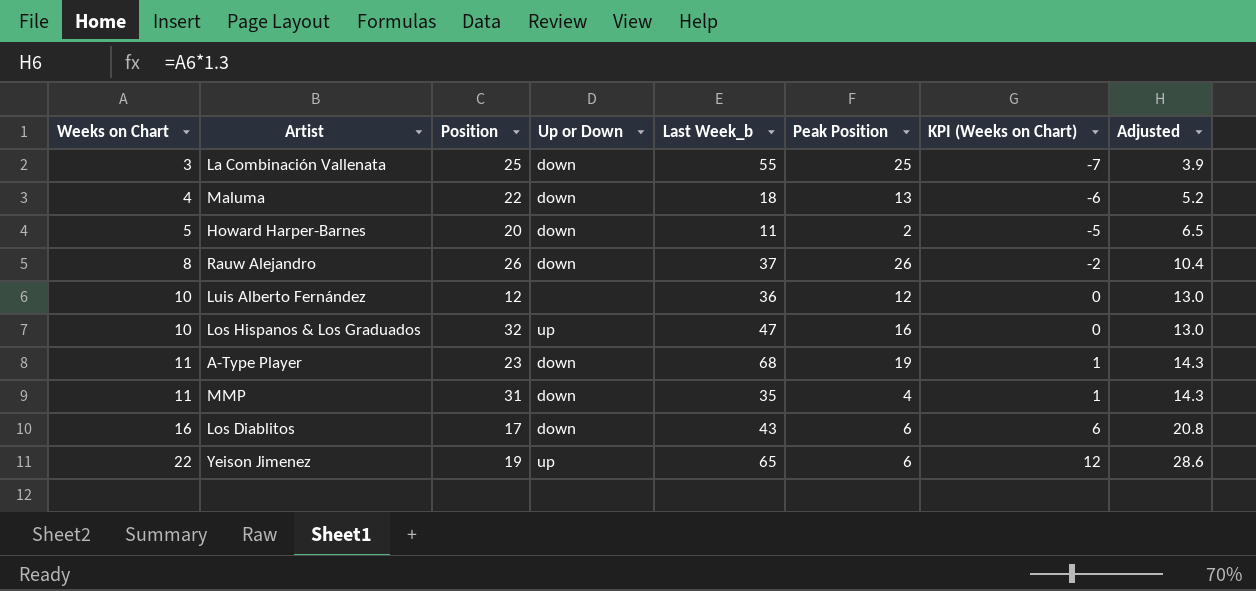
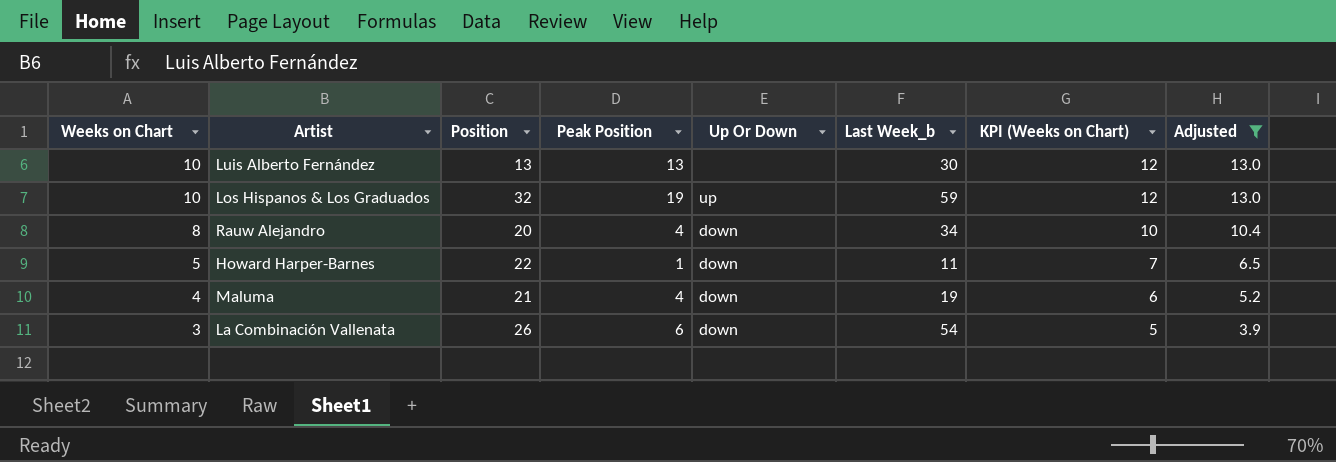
filter: none -> Adjusted <= 13.0
row order: Weeks on Chart ascending -> Weeks on Chart descending
column Peak Position | position: 6 -> 4
column name: Up or Down -> Up Or Down
column KPI (Weeks on Chart) | formula: [Weeks on Chart] - 10 -> [Weeks on Chart] + 2
Luis Alberto Fernández | Position: 12 -> 13
Luis Alberto Fernández | Peak Position: 12 -> 13
Luis Alberto Fernández | Last Week_b: 36 -> 30
Los Hispanos & Los Graduados | Peak Position: 16 -> 19
Los Hispanos & Los Graduados | Last Week_b: 47 -> 59
Rauw Alejandro | Position: 26 -> 20
Rauw Alejandro | Peak Position: 26 -> 4
Rauw Alejandro | Last Week_b: 37 -> 34
Howard Harper-Barnes | Position: 20 -> 22
Howard Harper-Barnes | Peak Position: 2 -> 1
Maluma | Position: 22 -> 21
Maluma | Peak Position: 13 -> 4
Maluma | Last Week_b: 18 -> 19
La Combinación Vallenata | Position: 25 -> 26
La Combinación Vallenata | Peak Position: 25 -> 6
La Combinación Vallenata | Last Week_b: 55 -> 54

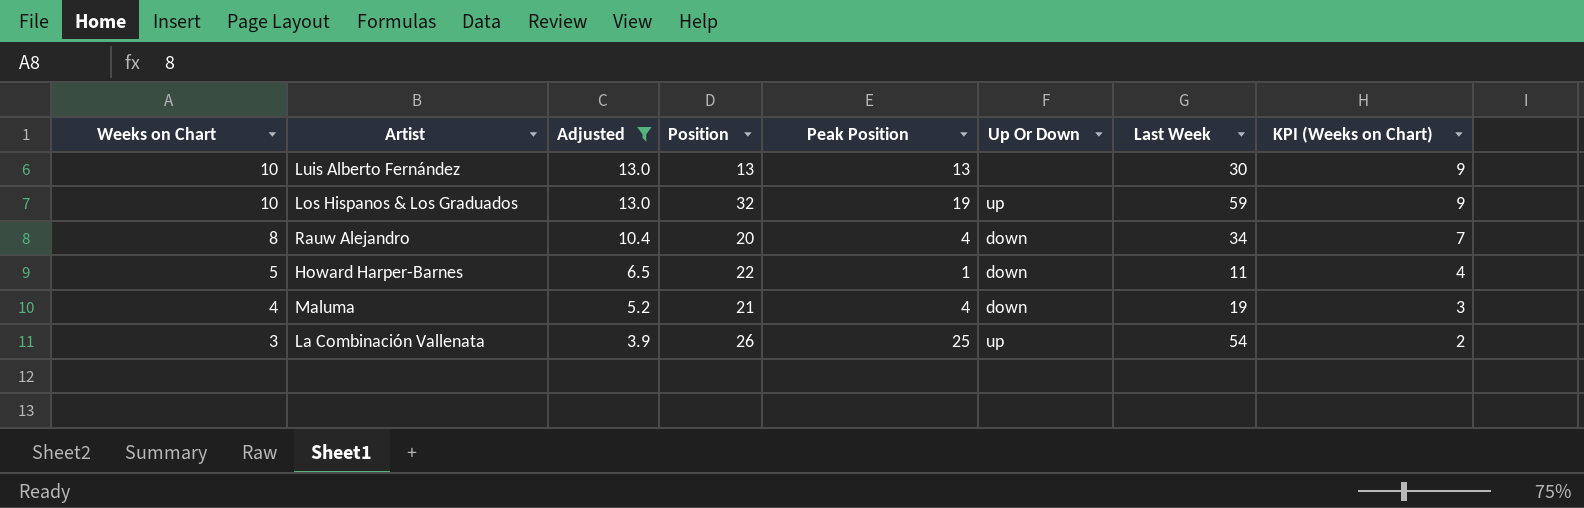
column Adjusted | position: 8 -> 3
column name: Last Week_b -> Last Week
column KPI (Weeks on Chart) | formula: [Weeks on Chart] + 2 -> [Weeks on Chart] - 1
La Combinación Vallenata | Peak Position: 6 -> 25
La Combinación Vallenata | Up Or Down: down -> up

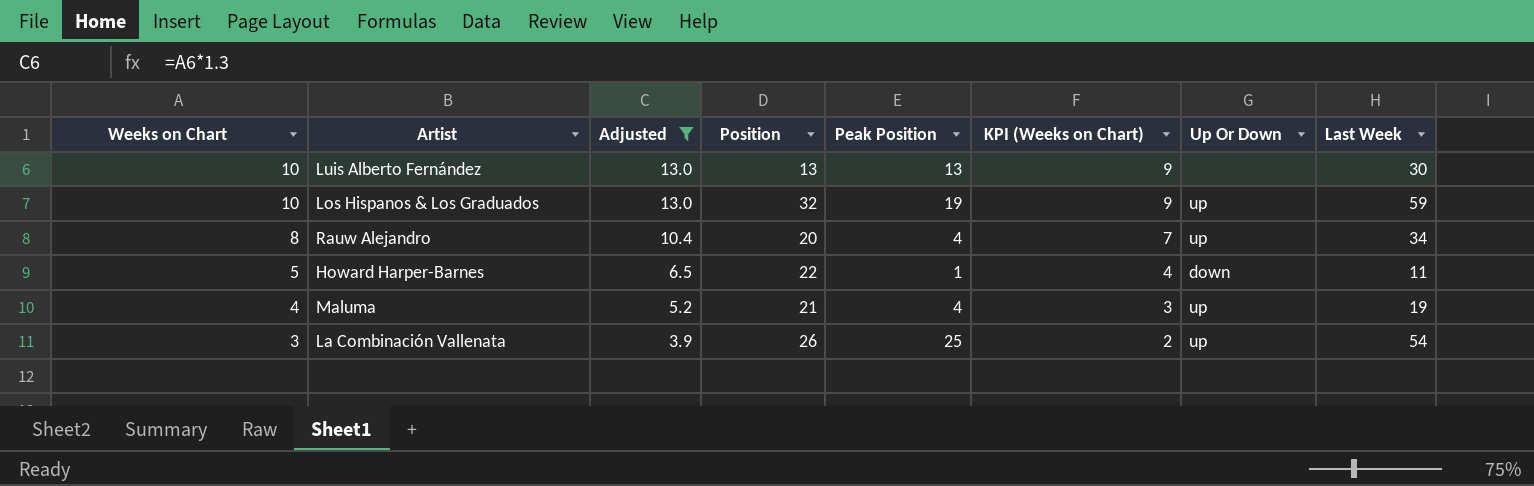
column KPI (Weeks on Chart) | position: 8 -> 6
Rauw Alejandro | Up Or Down: down -> up
Maluma | Up Or Down: down -> up

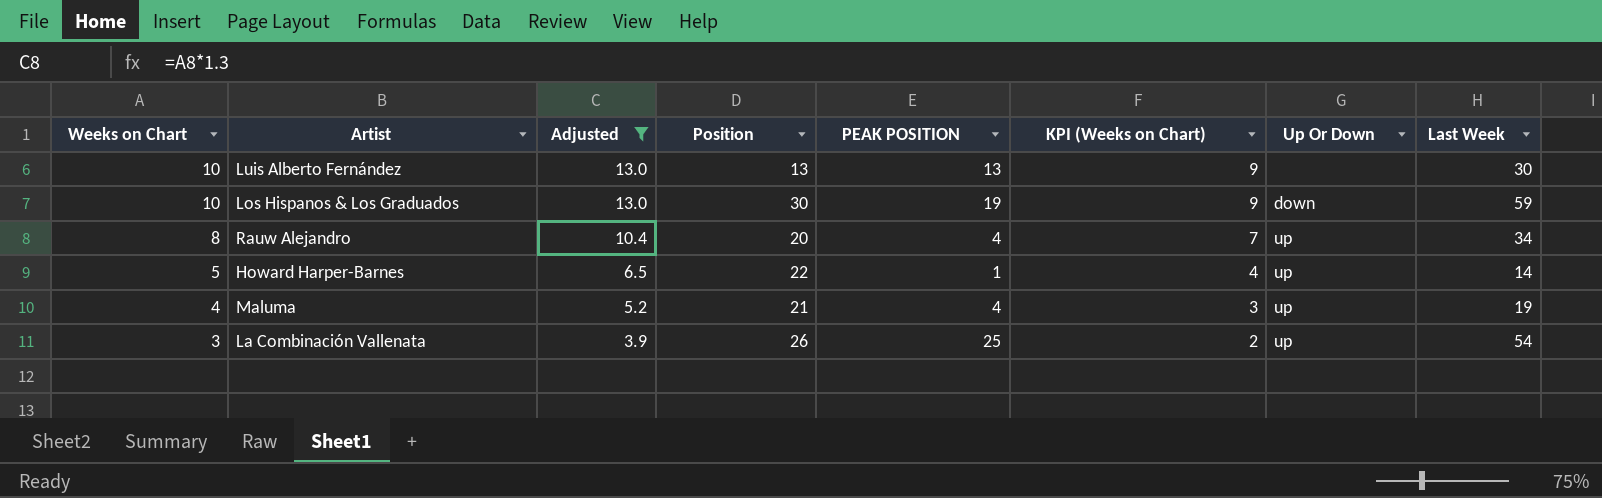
column name: Peak Position -> PEAK POSITION
Los Hispanos & Los Graduados | Position: 32 -> 30
Los Hispanos & Los Graduados | Up Or Down: up -> down
Howard Harper-Barnes | Up Or Down: down -> up
Howard Harper-Barnes | Last Week: 11 -> 14

